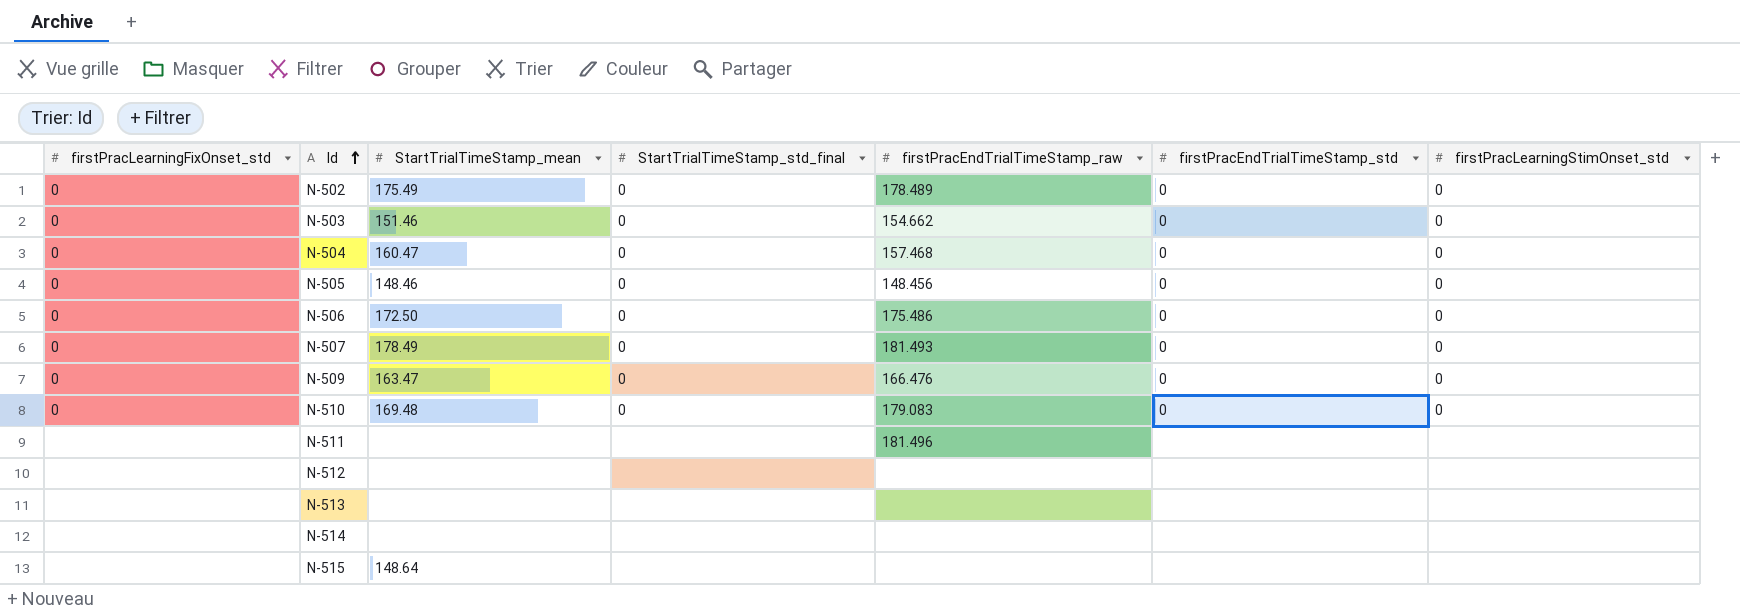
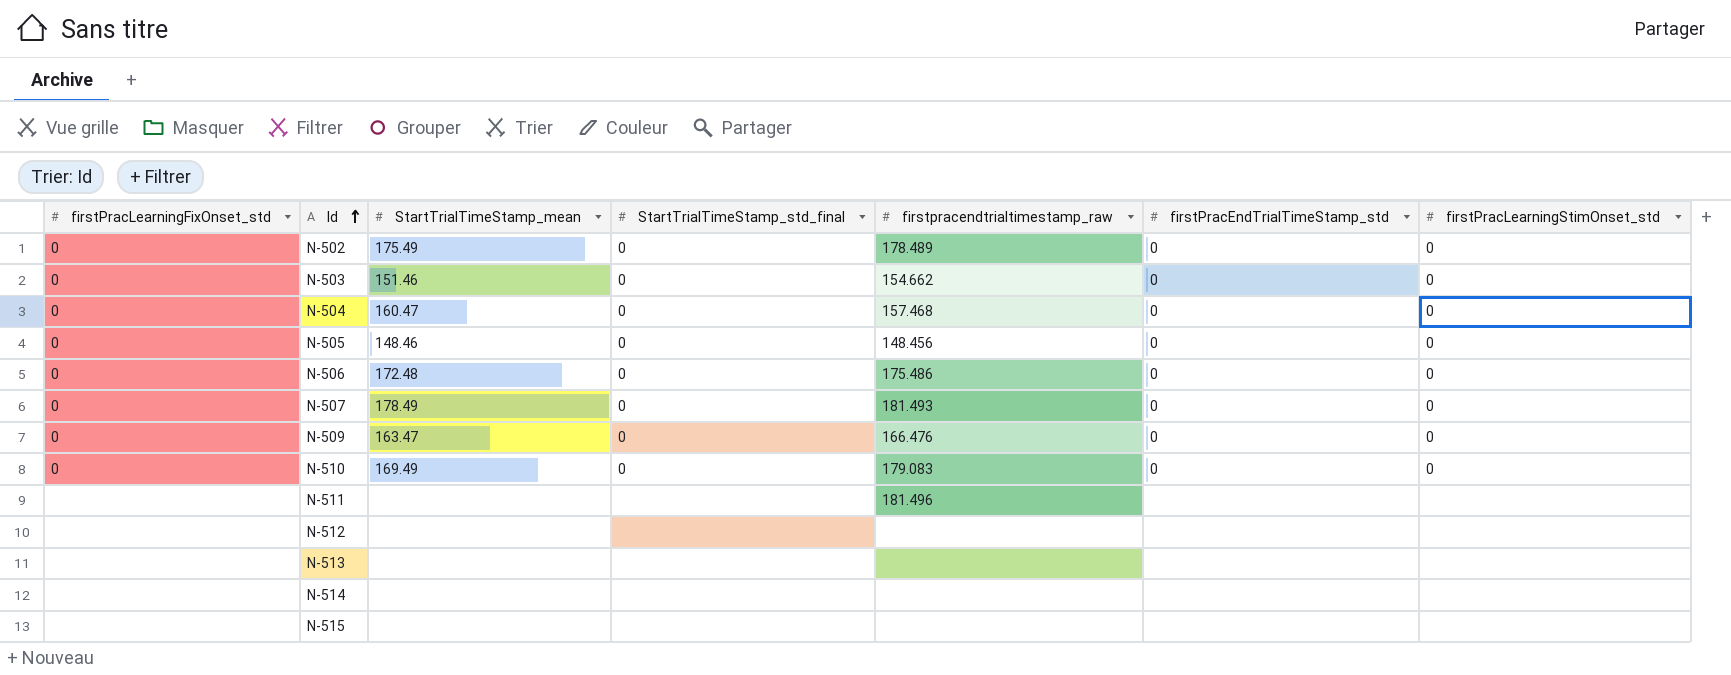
column name: firstPracEndTrialTimeStamp_raw -> firstpracendtrialtimestamp_raw
N-506 | StartTrialTimeStamp_mean: 172.50 -> 172.48
N-510 | StartTrialTimeStamp_mean: 169.48 -> 169.49
N-515 | StartTrialTimeStamp_mean: 148.64 -> none

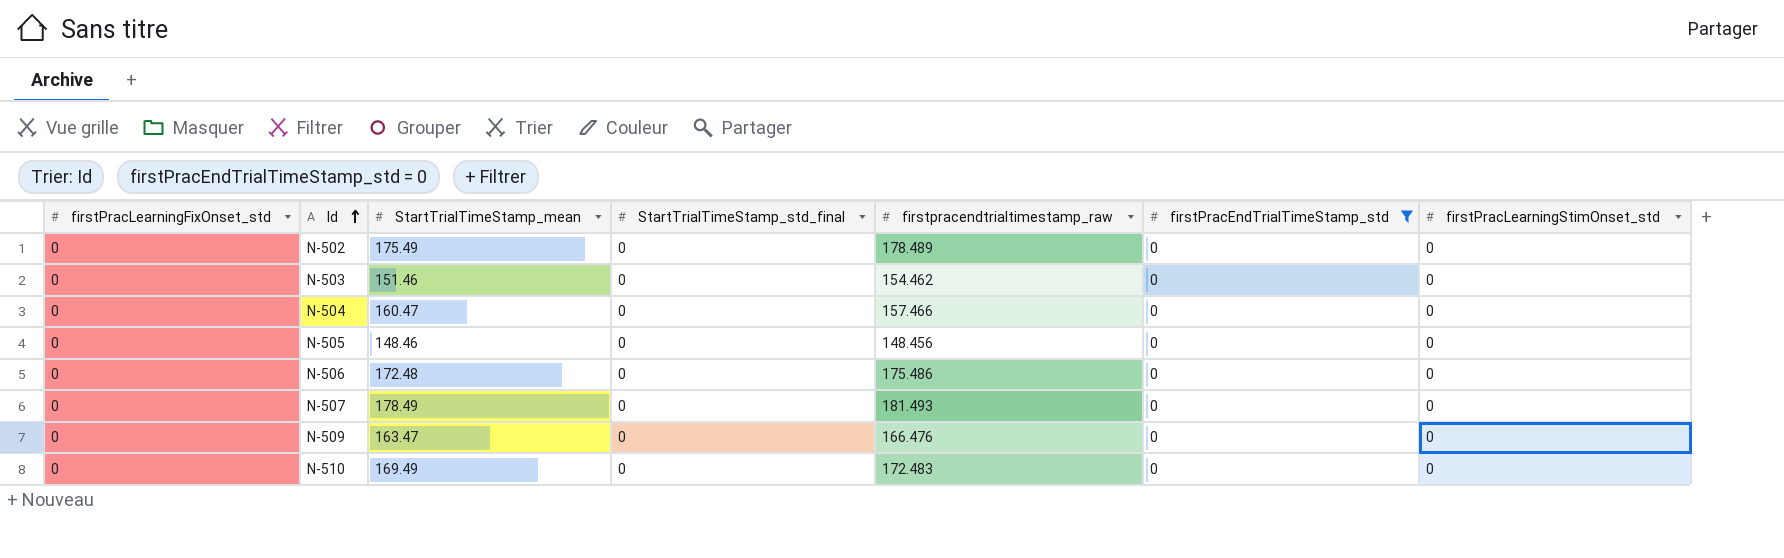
filter: none -> firstPracEndTrialTimeStamp_std = 0
N-503 | firstpracendtrialtimestamp_raw: 154.662 -> 154.462
N-504 | firstpracendtrialtimestamp_raw: 157.468 -> 157.466
N-510 | firstpracendtrialtimestamp_raw: 179.083 -> 172.483

